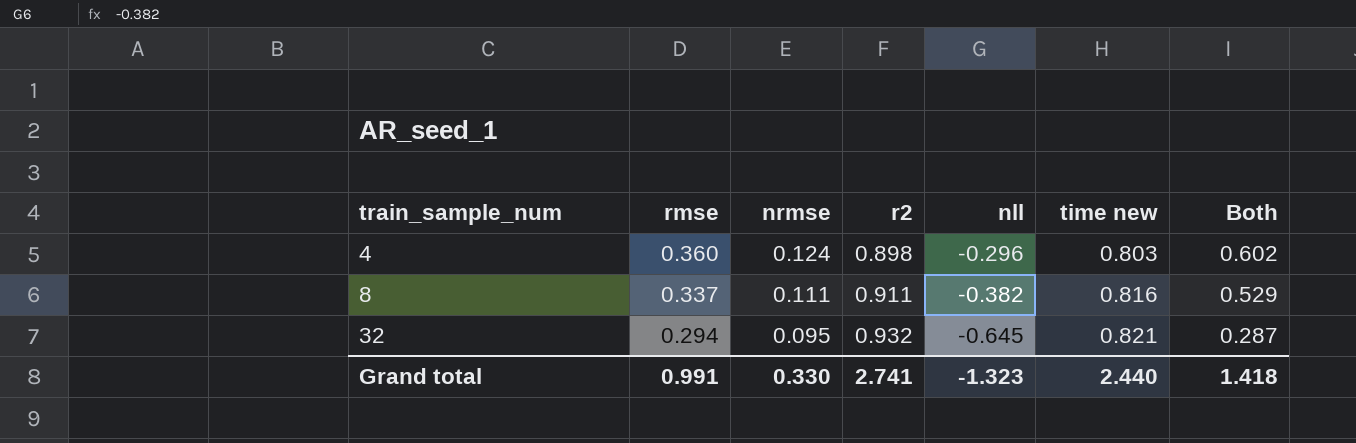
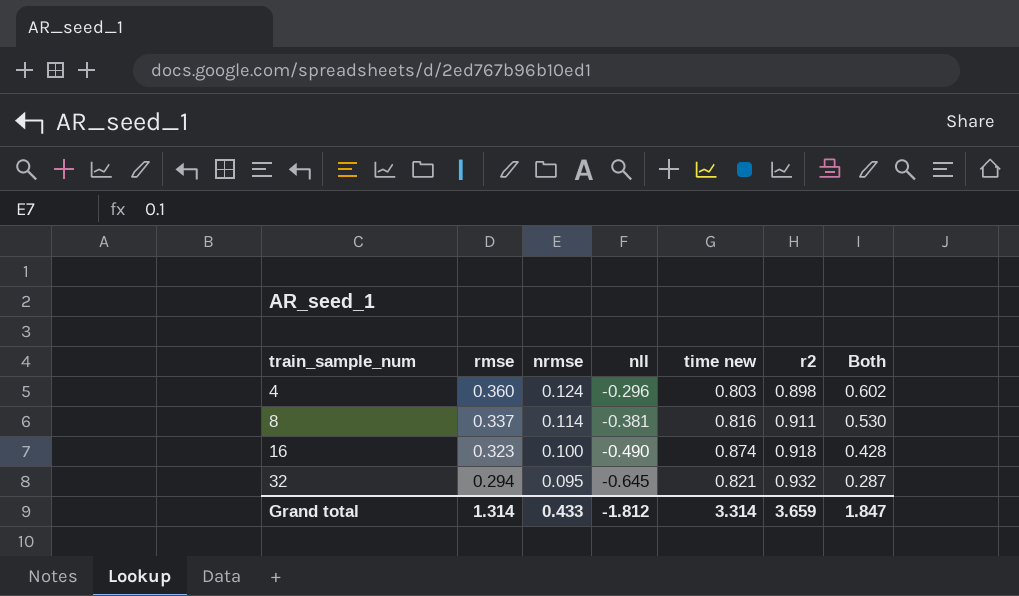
column r2 | position: 4 -> 6
8 | nrmse: 0.111 -> 0.114
8 | nll: -0.382 -> -0.381
8 | Both: 0.529 -> 0.530
row 16: none -> 0.323 | 0.100 | -0.490 | 0.874 | 0.918 | 0.428
Grand total | rmse: 0.991 -> 1.314
Grand total | nrmse: 0.330 -> 0.433
Grand total | nll: -1.323 -> -1.812
Grand total | time new: 2.440 -> 3.314
Grand total | r2: 2.741 -> 3.659
Grand total | Both: 1.418 -> 1.847

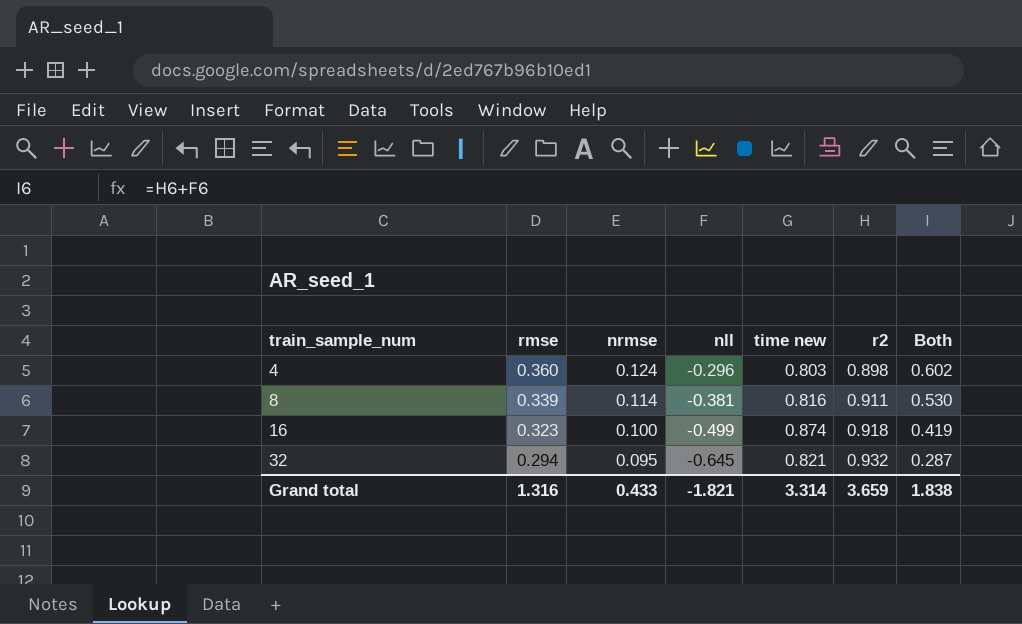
8 | rmse: 0.337 -> 0.339
16 | nll: -0.490 -> -0.499
16 | Both: 0.428 -> 0.419
Grand total | rmse: 1.314 -> 1.316
Grand total | nll: -1.812 -> -1.821
Grand total | Both: 1.847 -> 1.838

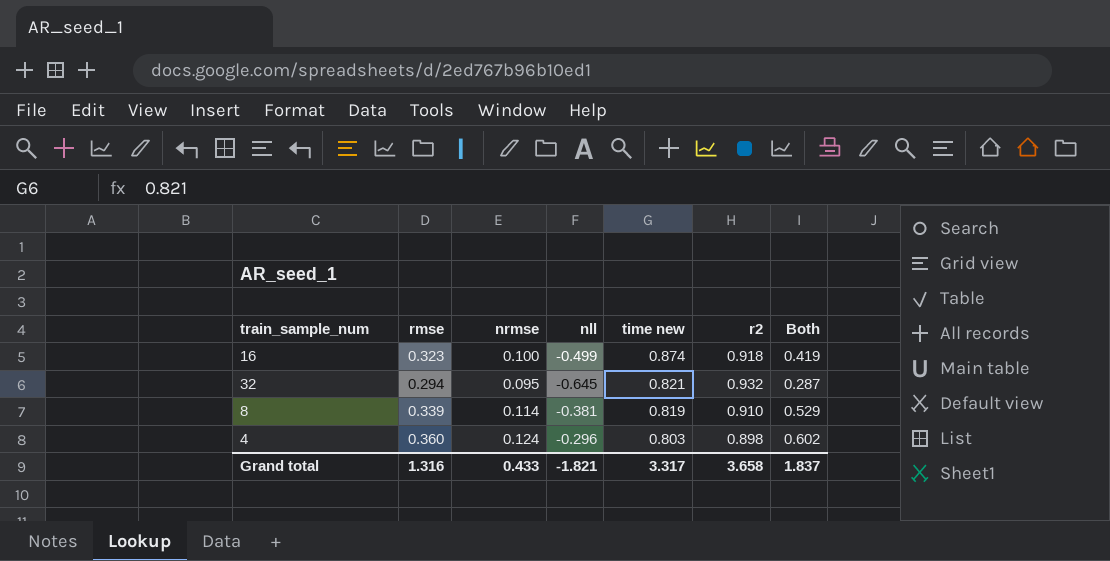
row order: train_sample_num ascending -> time new descending
8 | time new: 0.816 -> 0.819
8 | r2: 0.911 -> 0.910
8 | Both: 0.530 -> 0.529
Grand total | time new: 3.314 -> 3.317
Grand total | r2: 3.659 -> 3.658
Grand total | Both: 1.838 -> 1.837

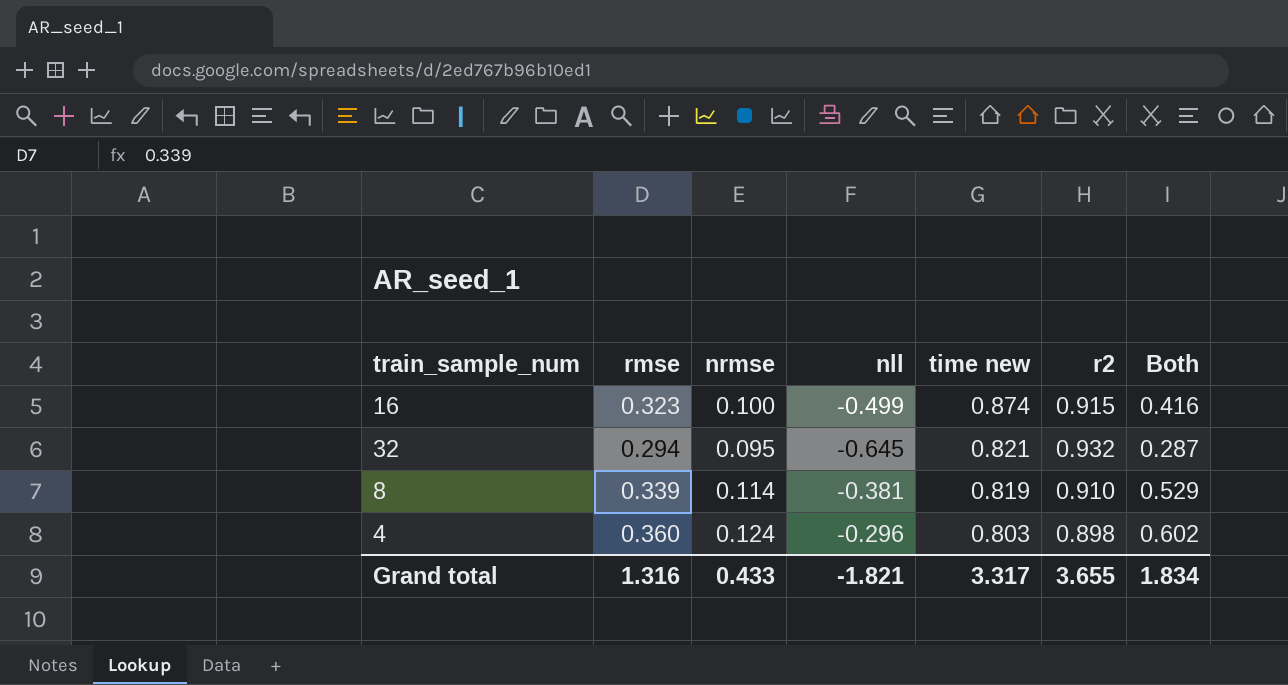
16 | r2: 0.918 -> 0.915
16 | Both: 0.419 -> 0.416
Grand total | r2: 3.658 -> 3.655
Grand total | Both: 1.837 -> 1.834

